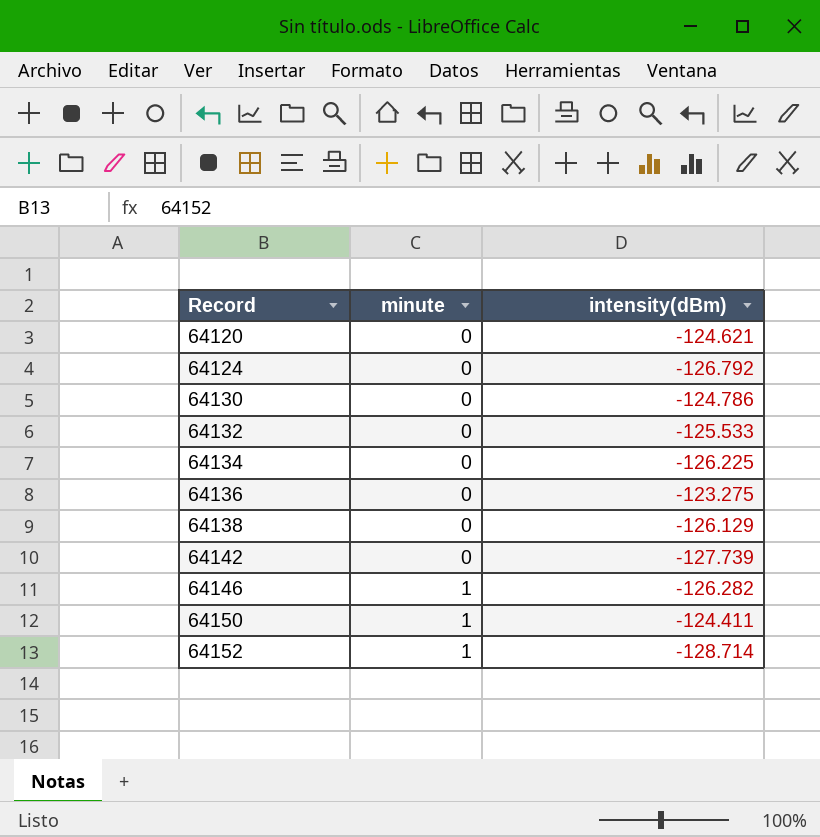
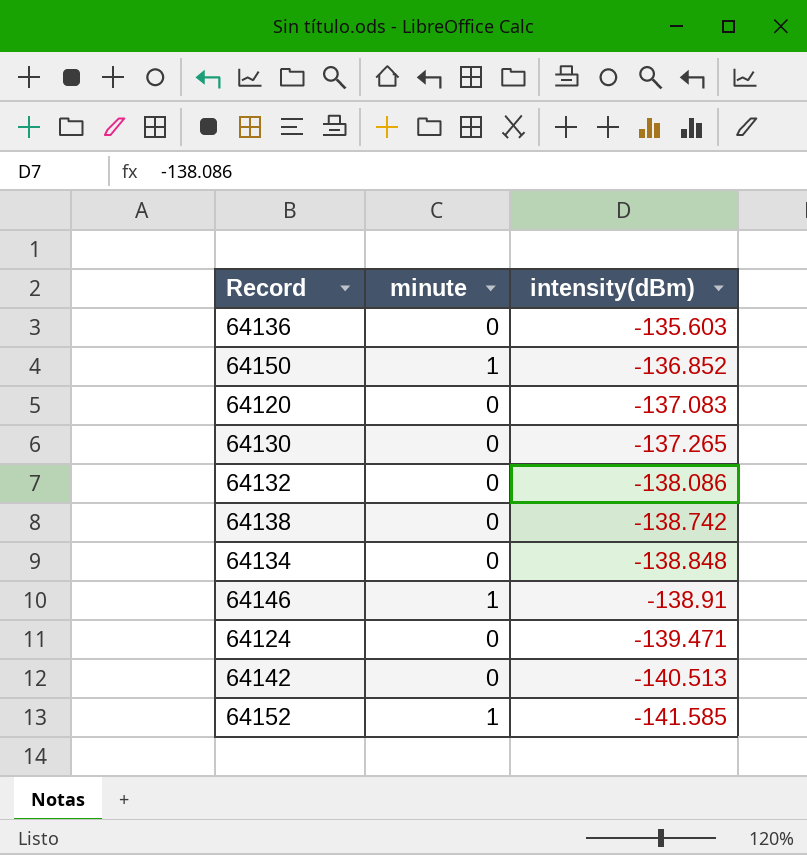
row order: Record ascending -> intensity(dBm) descending
64136 | intensity(dBm): -123.275 -> -135.603
64150 | intensity(dBm): -124.411 -> -136.852
64120 | intensity(dBm): -124.621 -> -137.083
64130 | intensity(dBm): -124.786 -> -137.265
64132 | intensity(dBm): -125.533 -> -138.086
64138 | intensity(dBm): -126.129 -> -138.742
64134 | intensity(dBm): -126.225 -> -138.848
64146 | intensity(dBm): -126.282 -> -138.91
64124 | intensity(dBm): -126.792 -> -139.471
64142 | intensity(dBm): -127.739 -> -140.513
64152 | intensity(dBm): -128.714 -> -141.585

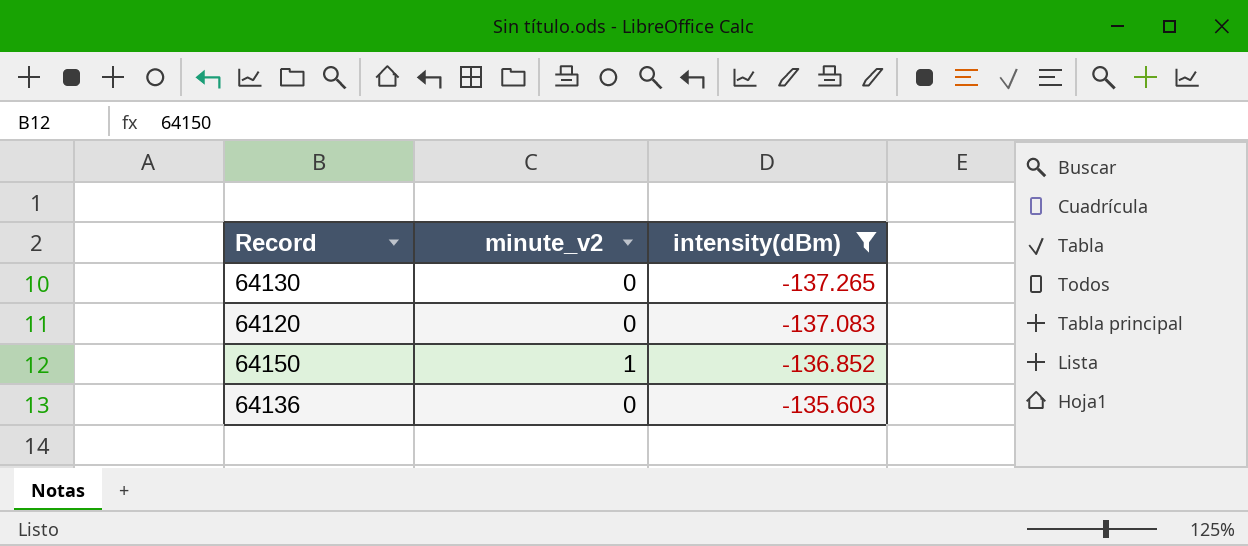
filter: none -> intensity(dBm) >= -137.265
row order: intensity(dBm) descending -> intensity(dBm) ascending
column name: minute -> minute_v2

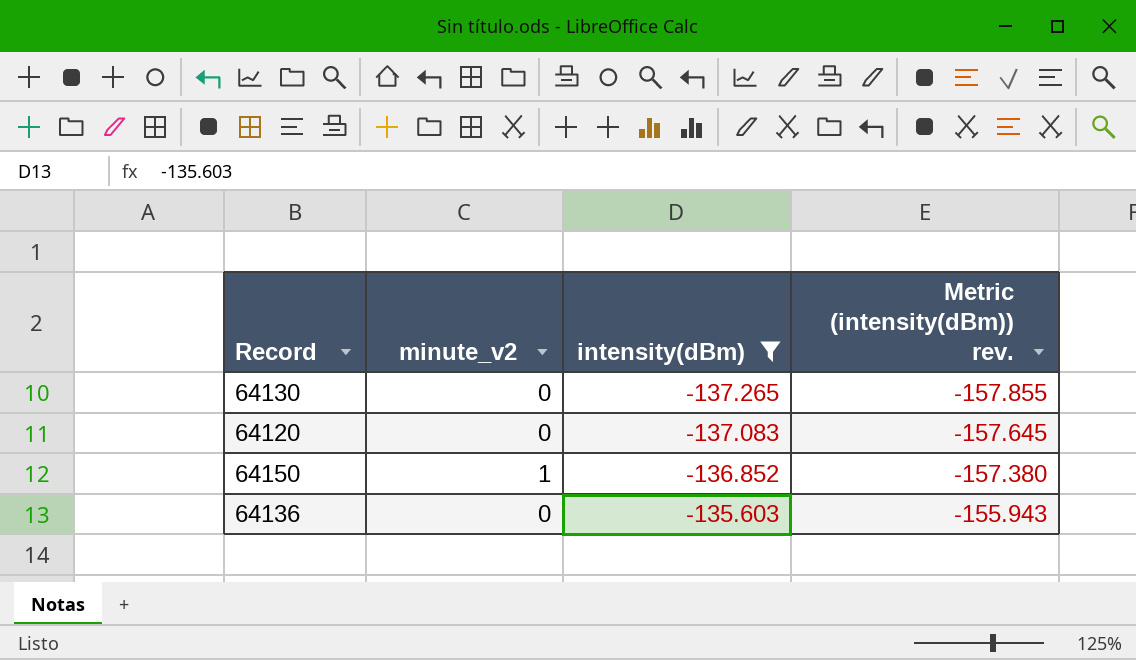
column Metric (intensity(dBm)) rev. | formula: none -> [intensity(dBm)] * 1.15

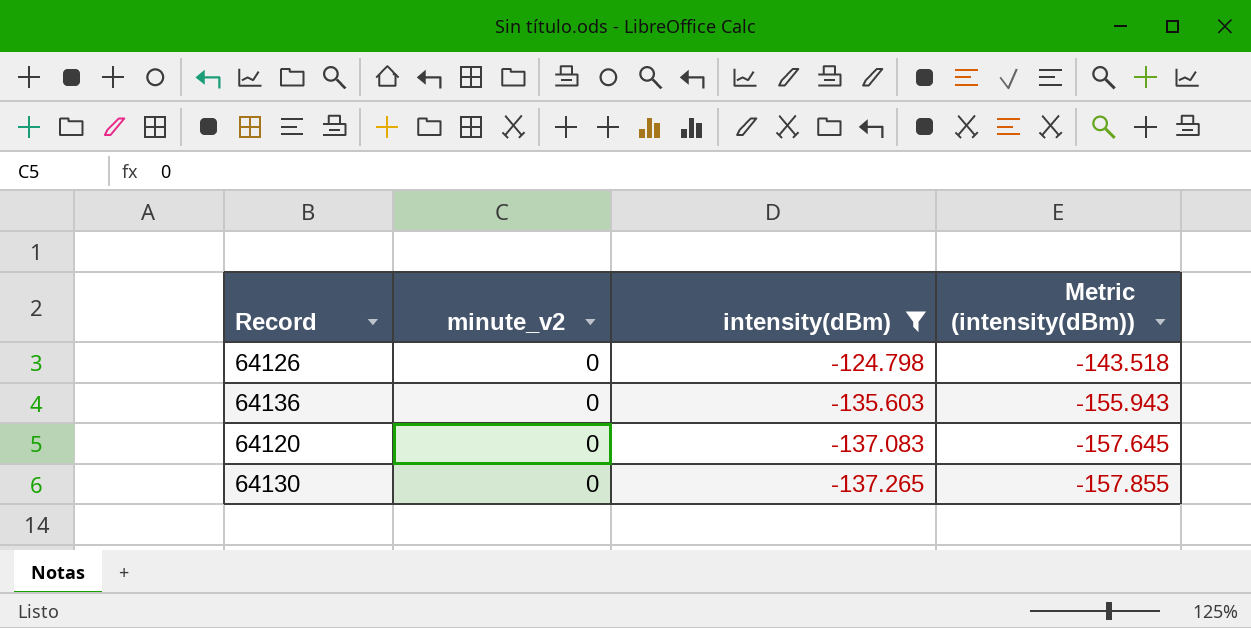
row order: intensity(dBm) ascending -> intensity(dBm) descending
column name: Metric (intensity(dBm)) rev. -> Metric (intensity(dBm))
row 64150: 1 | -136.852 | -157.380 -> none
row 64126: none -> 0 | -124.798 | -143.518

